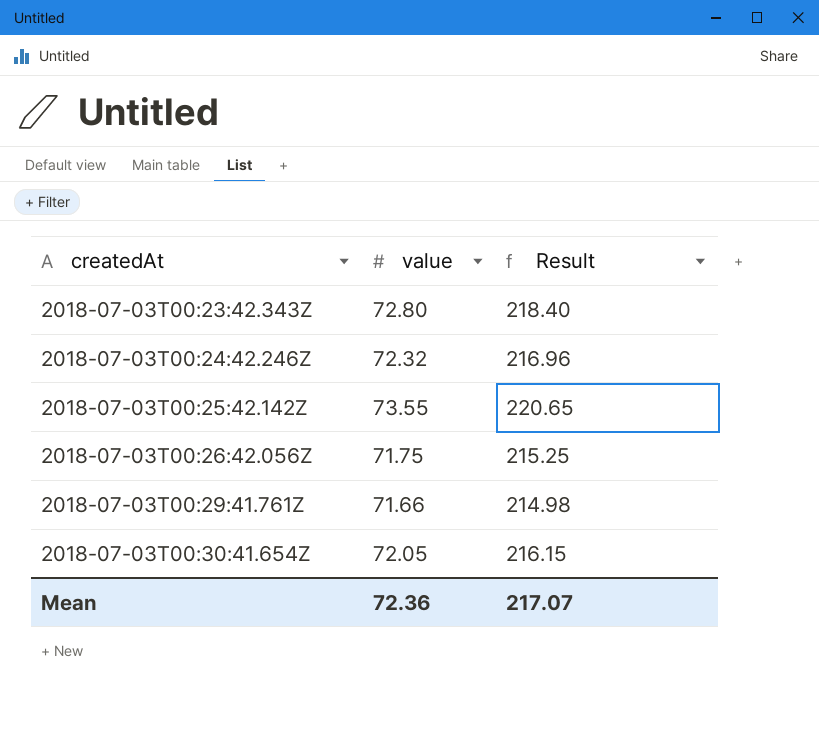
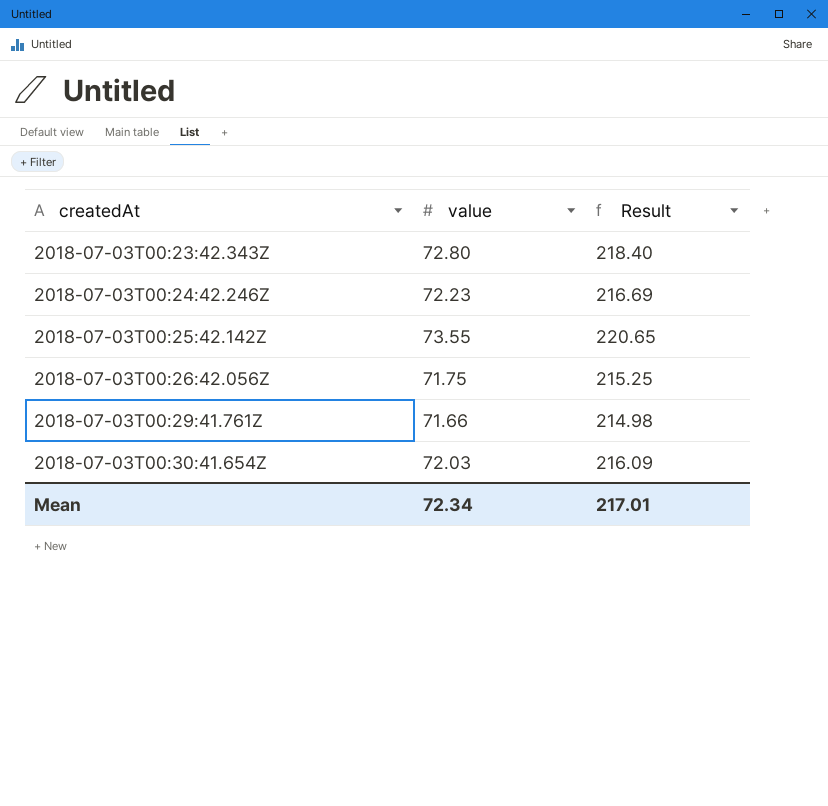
2018-07-03T00:24:42.246Z | value: 72.32 -> 72.23
2018-07-03T00:24:42.246Z | Result: 216.96 -> 216.69
2018-07-03T00:30:41.654Z | value: 72.05 -> 72.03
2018-07-03T00:30:41.654Z | Result: 216.15 -> 216.09
Mean | value: 72.36 -> 72.34
Mean | Result: 217.07 -> 217.01

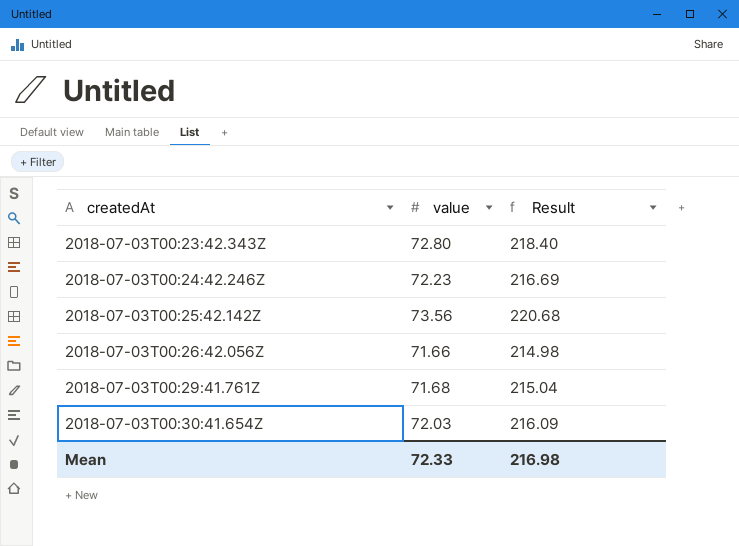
2018-07-03T00:25:42.142Z | value: 73.55 -> 73.56
2018-07-03T00:25:42.142Z | Result: 220.65 -> 220.68
2018-07-03T00:26:42.056Z | value: 71.75 -> 71.66
2018-07-03T00:26:42.056Z | Result: 215.25 -> 214.98
2018-07-03T00:29:41.761Z | value: 71.66 -> 71.68
2018-07-03T00:29:41.761Z | Result: 214.98 -> 215.04
Mean | value: 72.34 -> 72.33
Mean | Result: 217.01 -> 216.98

